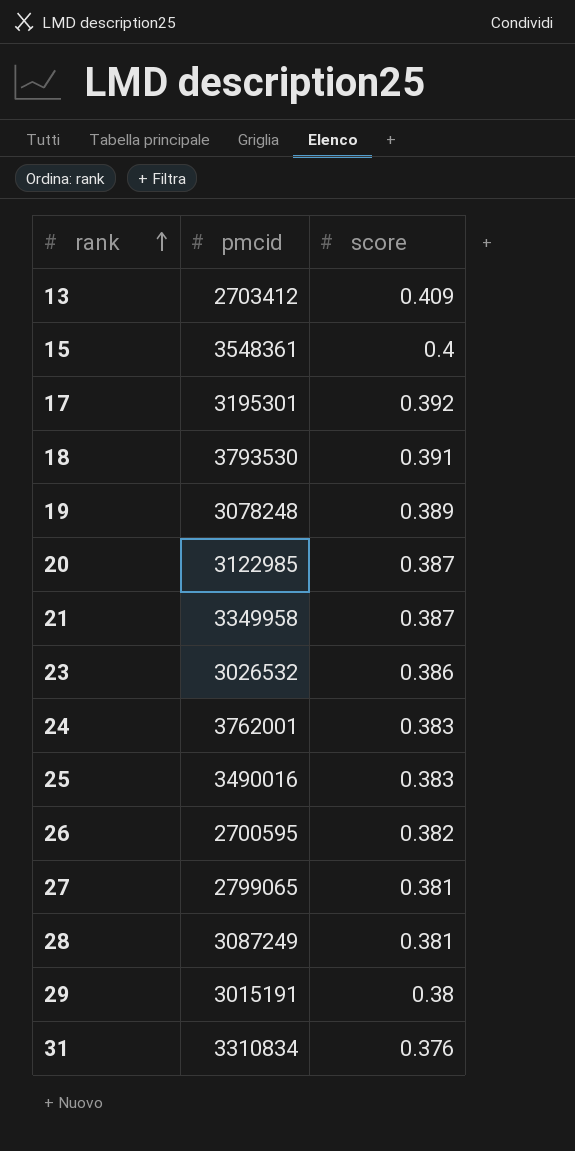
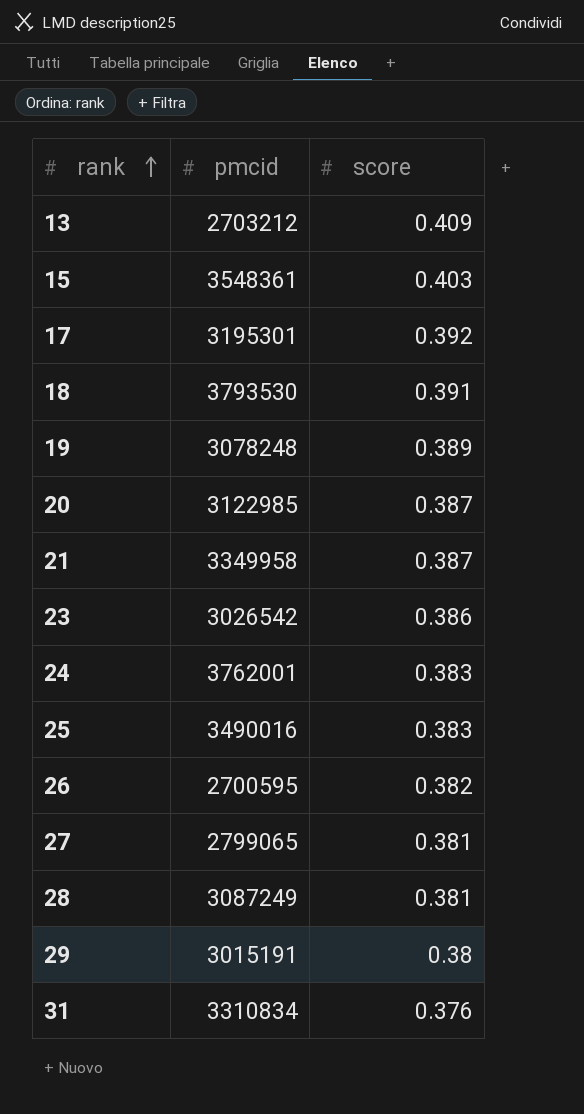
13 | pmcid: 2703412 -> 2703212
15 | score: 0.4 -> 0.403
23 | pmcid: 3026532 -> 3026542

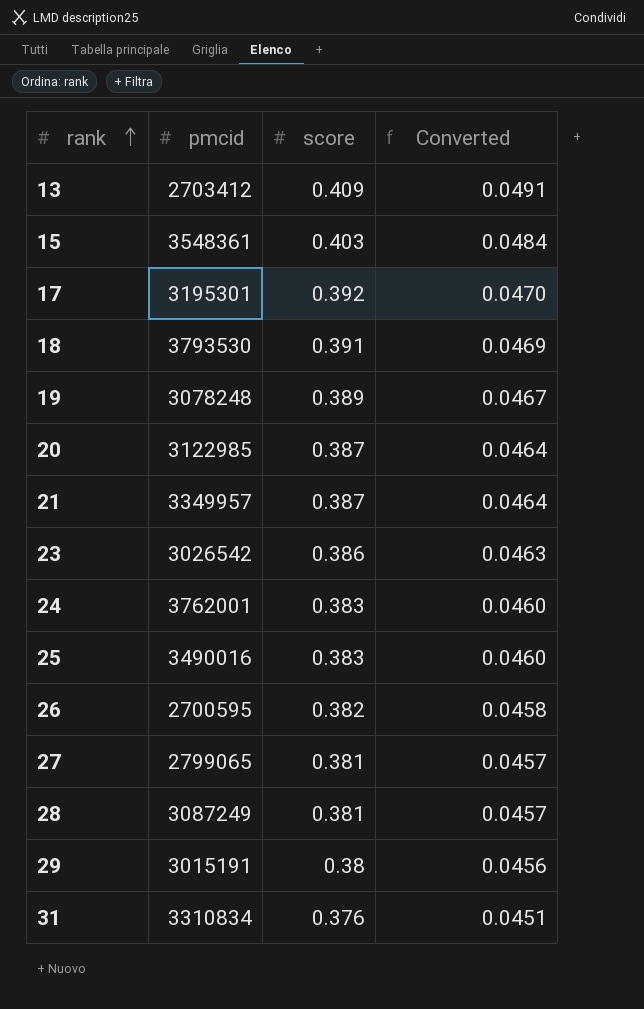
column Converted | formula: none -> [score] * 0.12
13 | pmcid: 2703212 -> 2703412
21 | pmcid: 3349958 -> 3349957

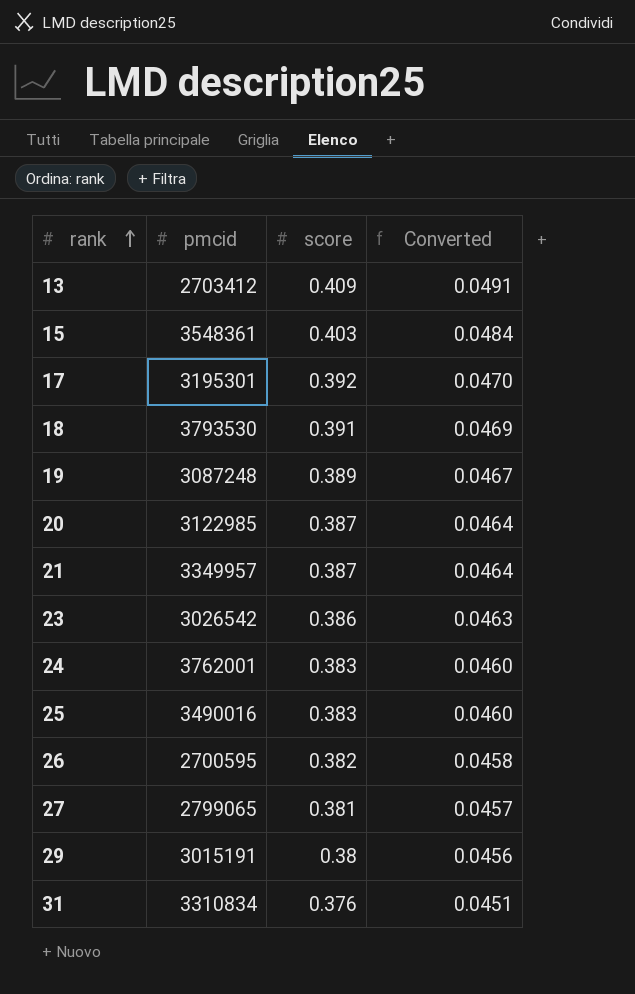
row 28: 3087249 | 0.381 | 0.0457 -> none
19 | pmcid: 3078248 -> 3087248

